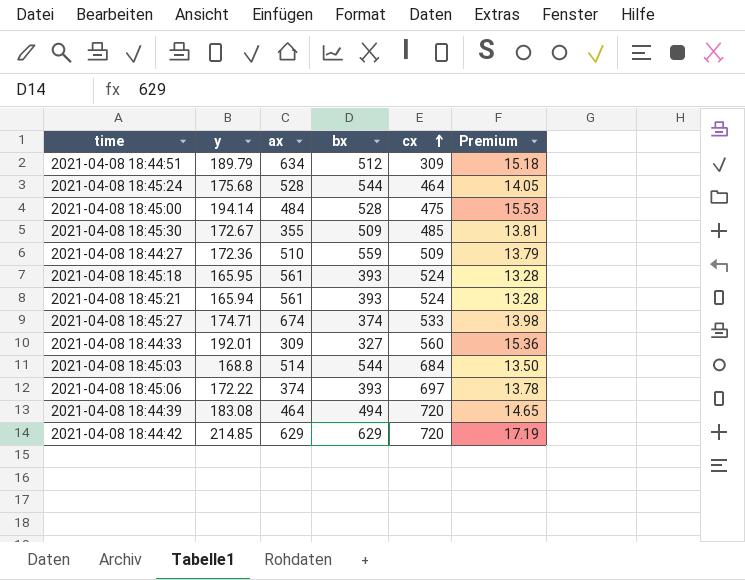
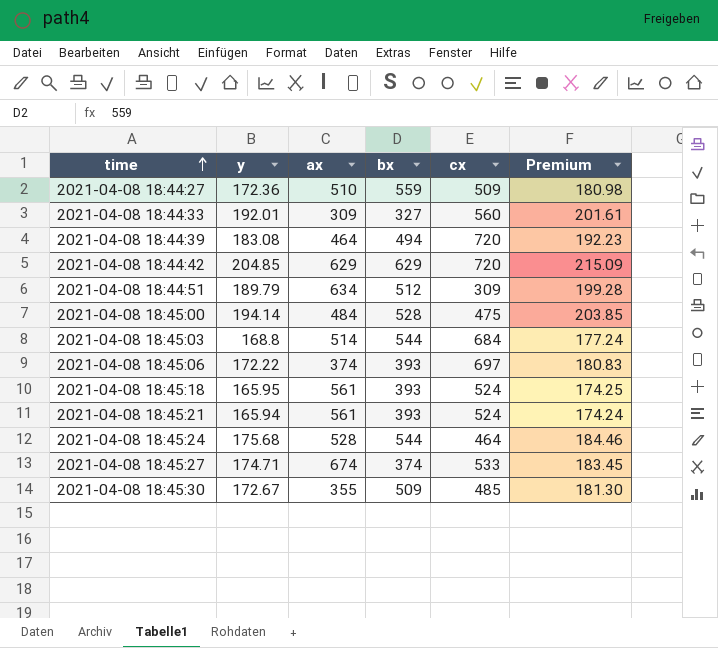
row order: cx ascending -> time ascending
column Premium | formula: [y] * 0.08 -> [y] * 1.05
2021-04-08 18:44:42 | y: 214.85 -> 204.85

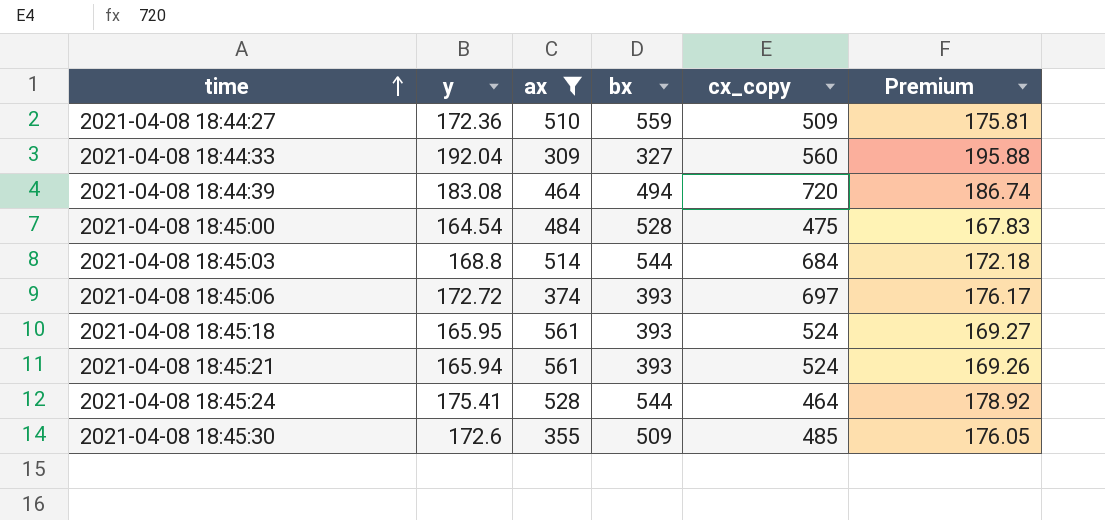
filter: none -> ax <= 561
column name: cx -> cx_copy
column Premium | formula: [y] * 1.05 -> [y] * 1.02
2021-04-08 18:44:33 | y: 192.01 -> 192.04
2021-04-08 18:45:00 | y: 194.14 -> 164.54
2021-04-08 18:45:06 | y: 172.22 -> 172.72
2021-04-08 18:45:24 | y: 175.68 -> 175.41
2021-04-08 18:45:30 | y: 172.67 -> 172.6

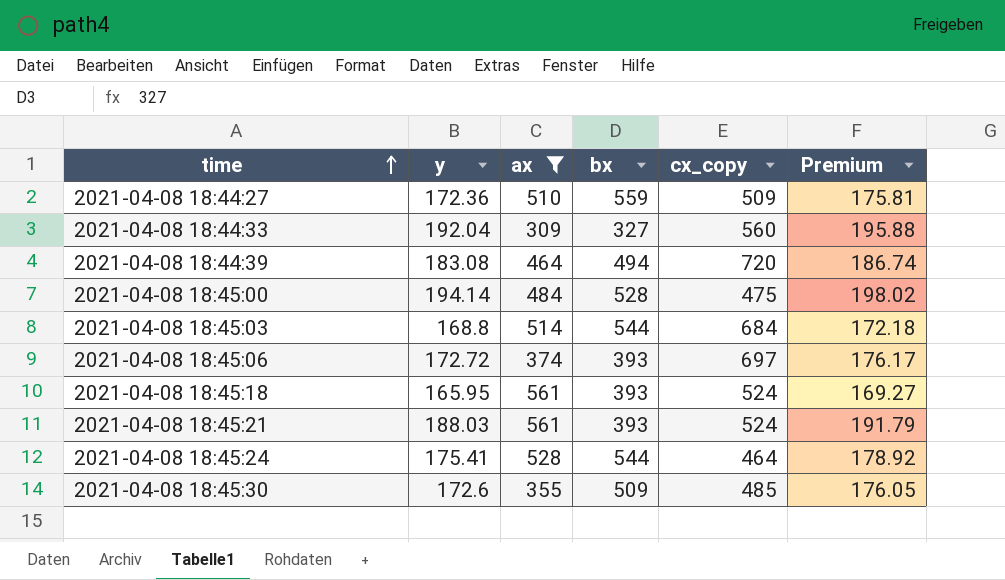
2021-04-08 18:45:00 | y: 164.54 -> 194.14
2021-04-08 18:45:00 | Premium: 167.83 -> 198.02
2021-04-08 18:45:21 | y: 165.94 -> 188.03
2021-04-08 18:45:21 | Premium: 169.26 -> 191.79

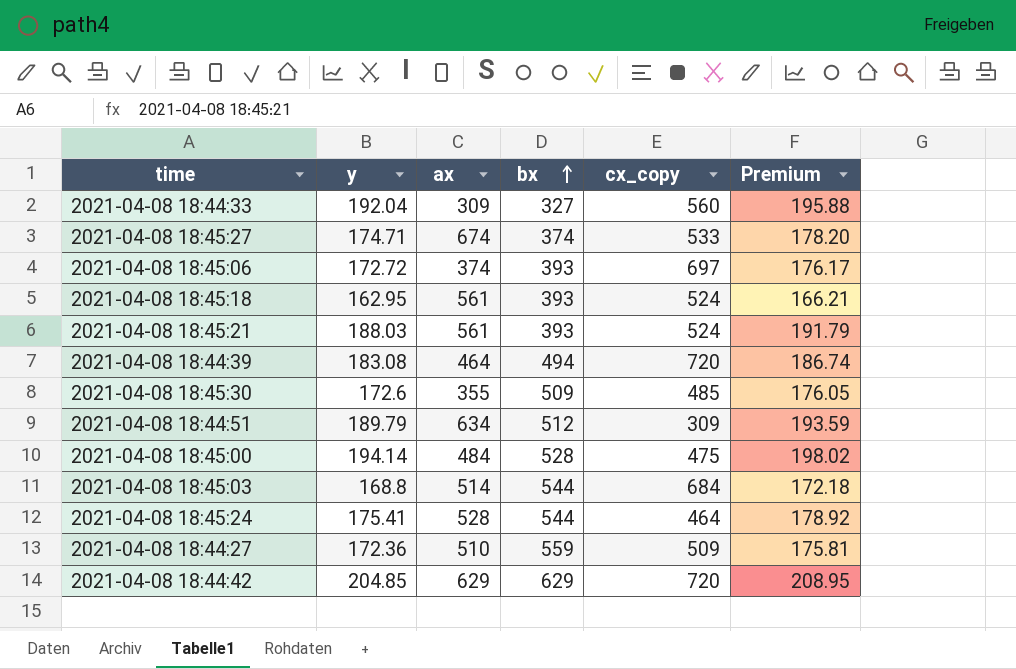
filter: ax <= 561 -> none
row order: time ascending -> bx ascending
2021-04-08 18:45:18 | y: 165.95 -> 162.95
2021-04-08 18:45:18 | Premium: 169.27 -> 166.21

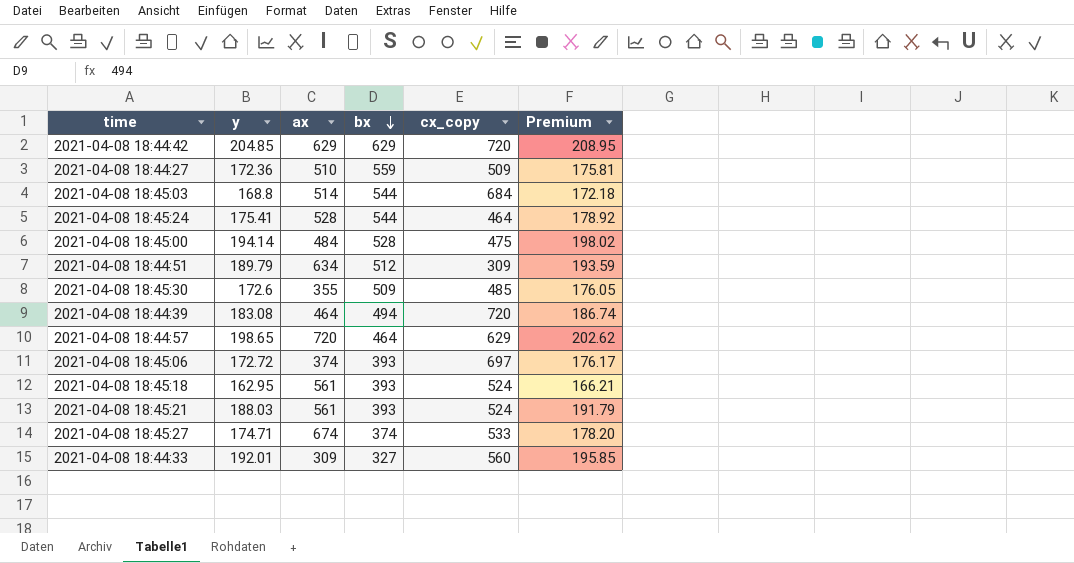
row order: bx ascending -> bx descending
row 2021-04-08 18:44:57: none -> 198.65 | 720 | 464 | 629 | 202.62
2021-04-08 18:44:33 | y: 192.04 -> 192.01
2021-04-08 18:44:33 | Premium: 195.88 -> 195.85

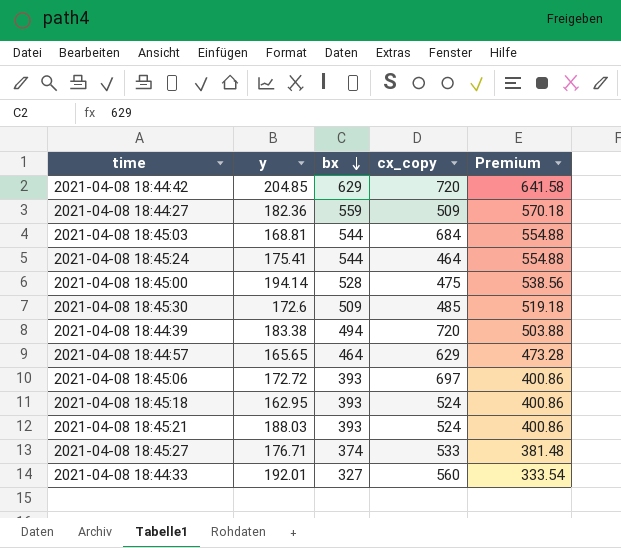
column ax | position: 3 -> none
column Premium | formula: [y] * 1.02 -> [bx] * 1.02
row 2021-04-08 18:44:51: 189.79 | 634 | 512 | 309 | 193.59 -> none
2021-04-08 18:44:27 | y: 172.36 -> 182.36
2021-04-08 18:45:03 | y: 168.8 -> 168.81
2021-04-08 18:44:39 | y: 183.08 -> 183.38
2021-04-08 18:44:57 | y: 198.65 -> 165.65
2021-04-08 18:45:27 | y: 174.71 -> 176.71

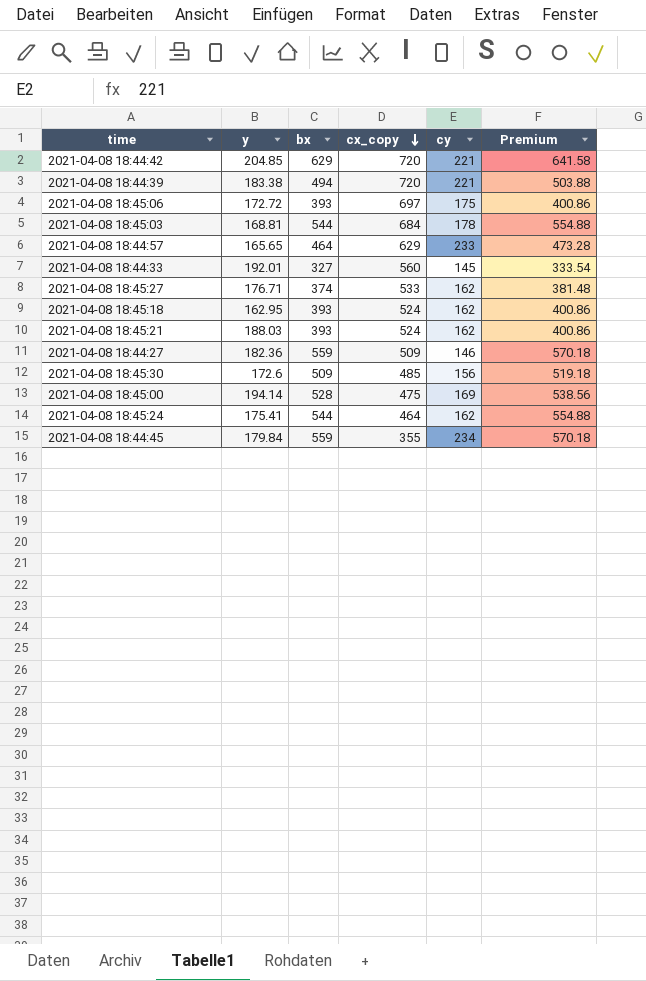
row order: bx descending -> cx_copy descending
column cy | position: none -> 5
row 2021-04-08 18:44:45: none -> 179.84 | 559 | 355 | 234 | 570.18

